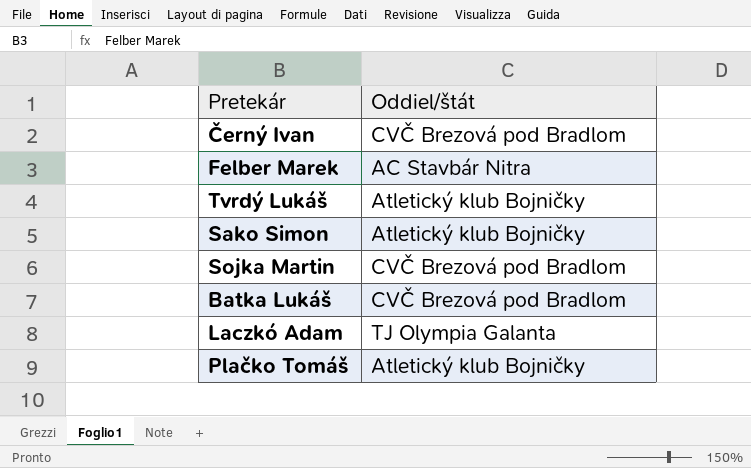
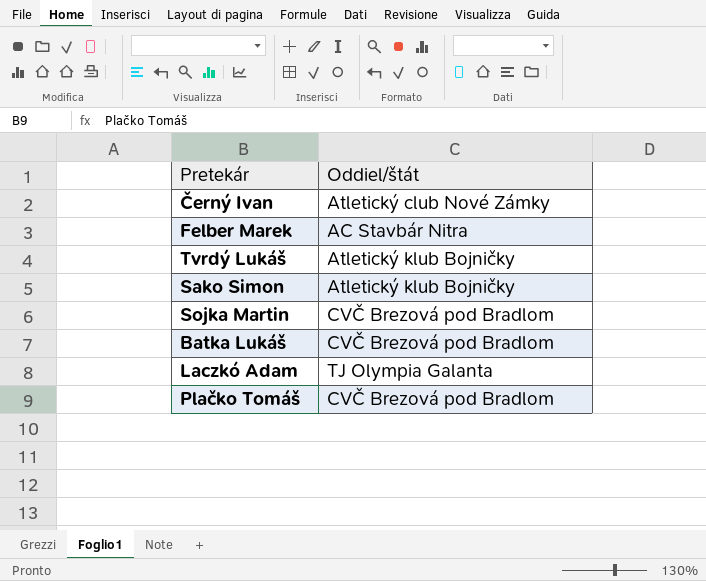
Černý Ivan | Oddiel/štát: CVČ Brezová pod Bradlom -> Atletický club Nové Zámky
Plačko Tomáš | Oddiel/štát: Atletický klub Bojničky -> CVČ Brezová pod Bradlom

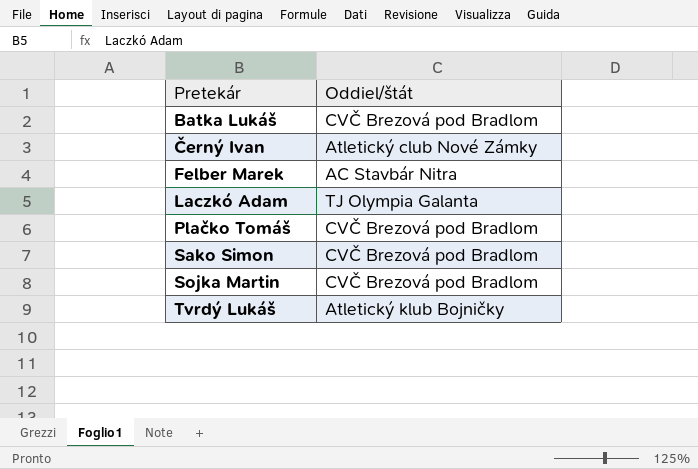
row order: none -> Pretekár ascending
Sako Simon | Oddiel/štát: Atletický klub Bojničky -> CVČ Brezová pod Bradlom

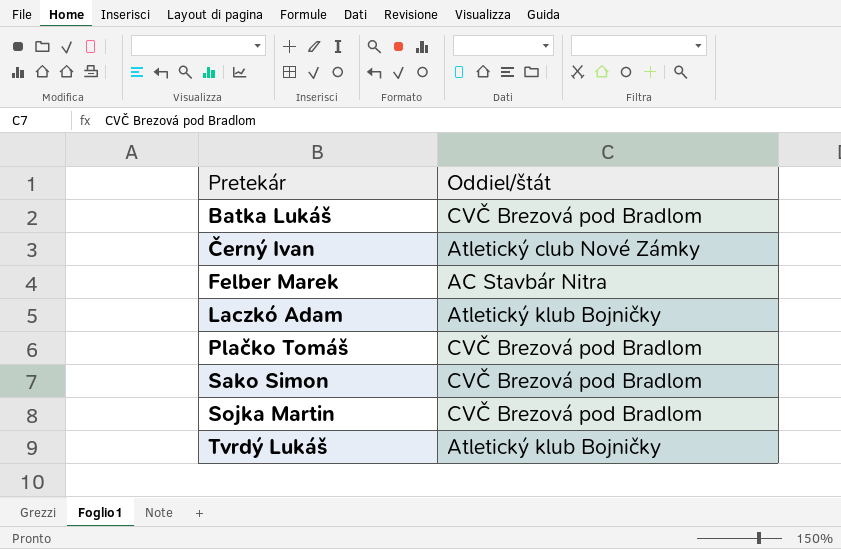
Laczkó Adam | Oddiel/štát: TJ Olympia Galanta -> Atletický klub Bojničky

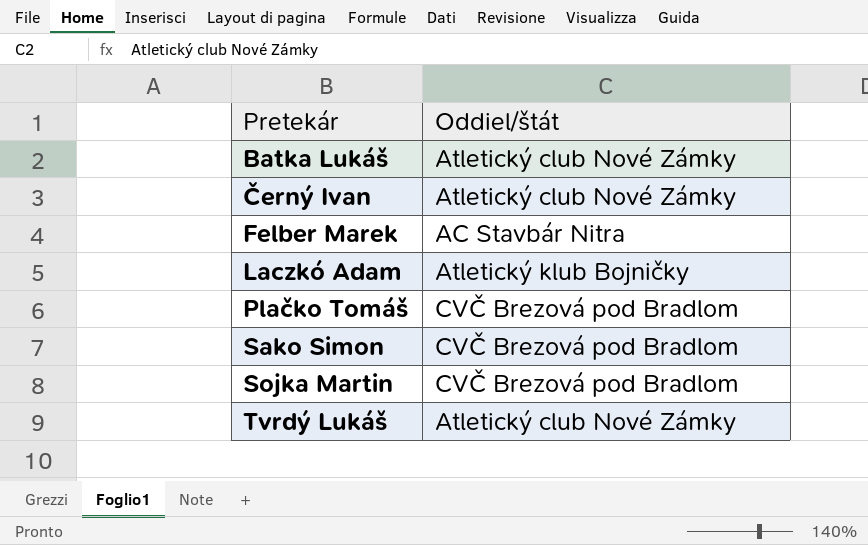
Batka Lukáš | Oddiel/štát: CVČ Brezová pod Bradlom -> Atletický club Nové Zámky
Tvrdý Lukáš | Oddiel/štát: Atletický klub Bojničky -> Atletický club Nové Zámky

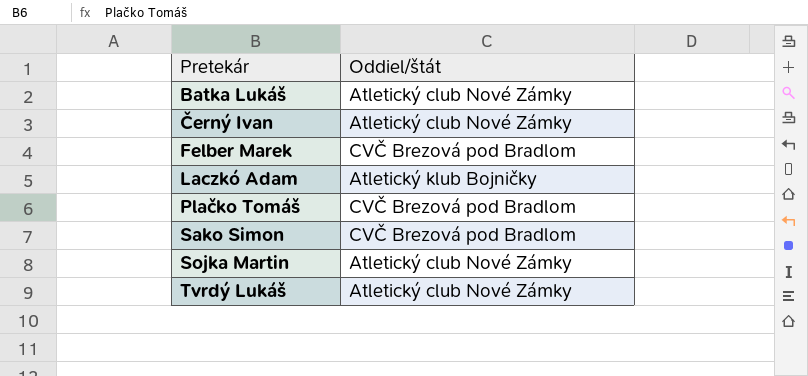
Felber Marek | Oddiel/štát: AC Stavbár Nitra -> CVČ Brezová pod Bradlom
Sojka Martin | Oddiel/štát: CVČ Brezová pod Bradlom -> Atletický club Nové Zámky

